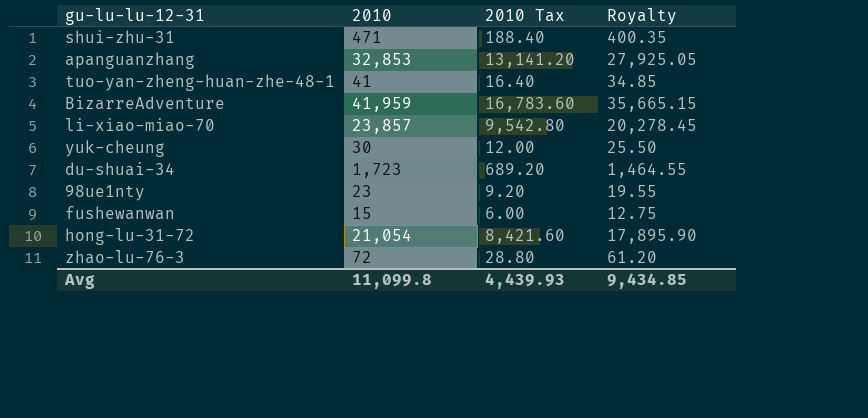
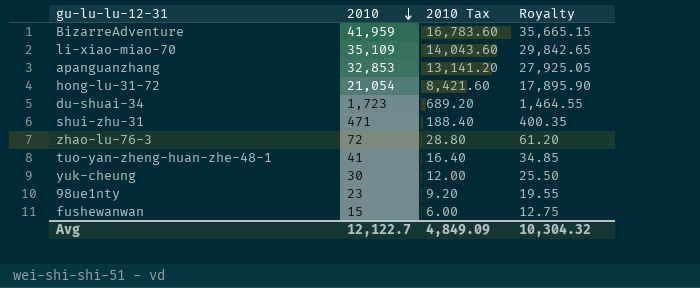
row order: none -> 2010 descending
li-xiao-miao-70 | 2010: 23,857 -> 35,109
li-xiao-miao-70 | 2010 Tax: 9,542.80 -> 14,043.60
li-xiao-miao-70 | Royalty: 20,278.45 -> 29,842.65
Avg | 2010: 11,099.8 -> 12,122.7
Avg | 2010 Tax: 4,439.93 -> 4,849.09
Avg | Royalty: 9,434.85 -> 10,304.32

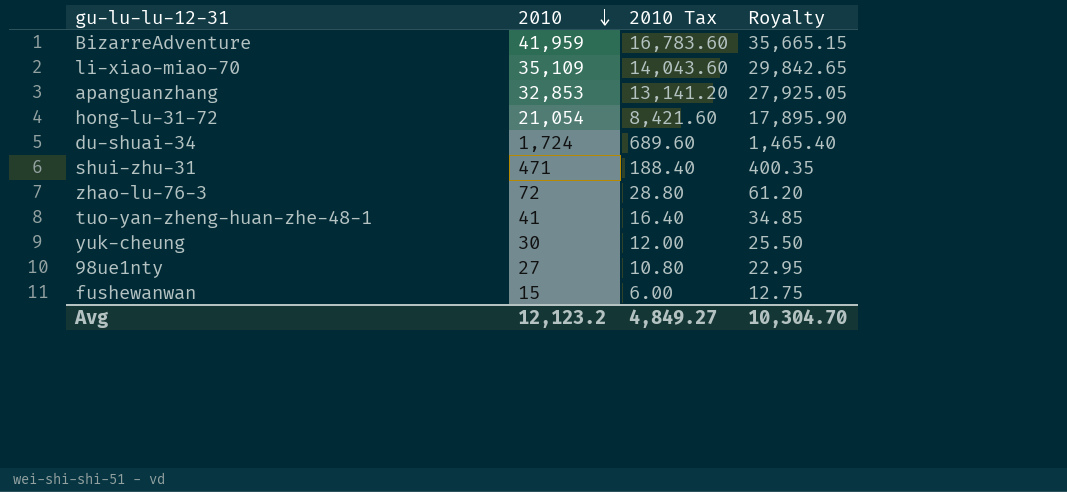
du-shuai-34 | 2010: 1,723 -> 1,724
du-shuai-34 | 2010 Tax: 689.20 -> 689.60
du-shuai-34 | Royalty: 1,464.55 -> 1,465.40
98ue1nty | 2010: 23 -> 27
98ue1nty | 2010 Tax: 9.20 -> 10.80
98ue1nty | Royalty: 19.55 -> 22.95
Avg | 2010: 12,122.7 -> 12,123.2
Avg | 2010 Tax: 4,849.09 -> 4,849.27
Avg | Royalty: 10,304.32 -> 10,304.70

